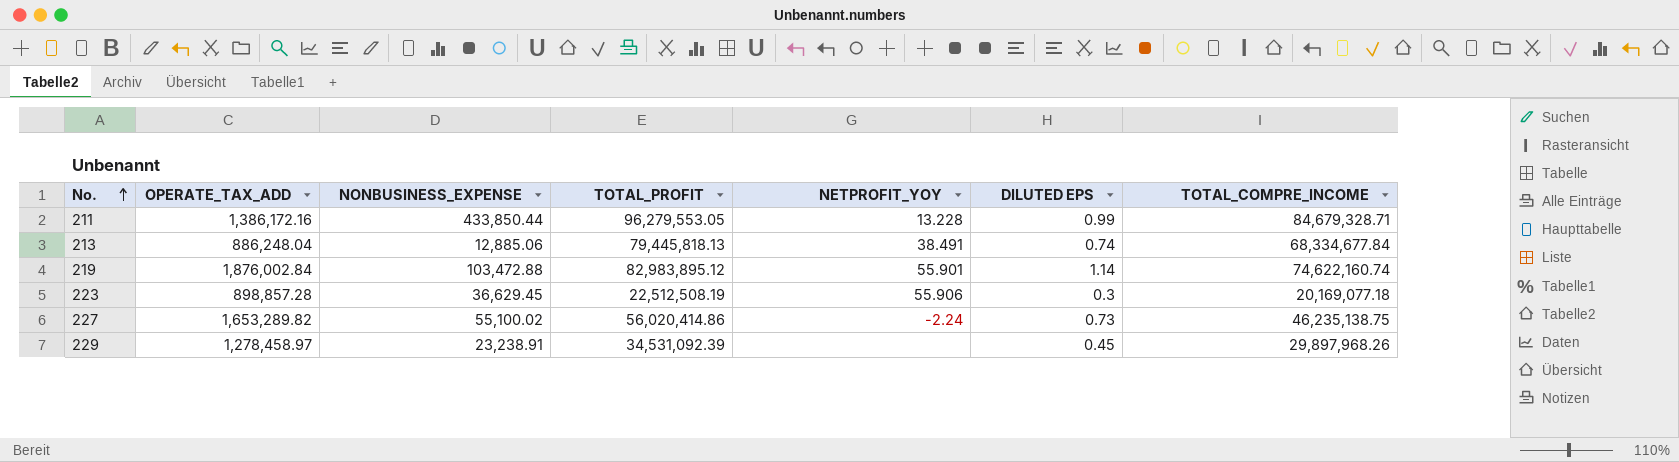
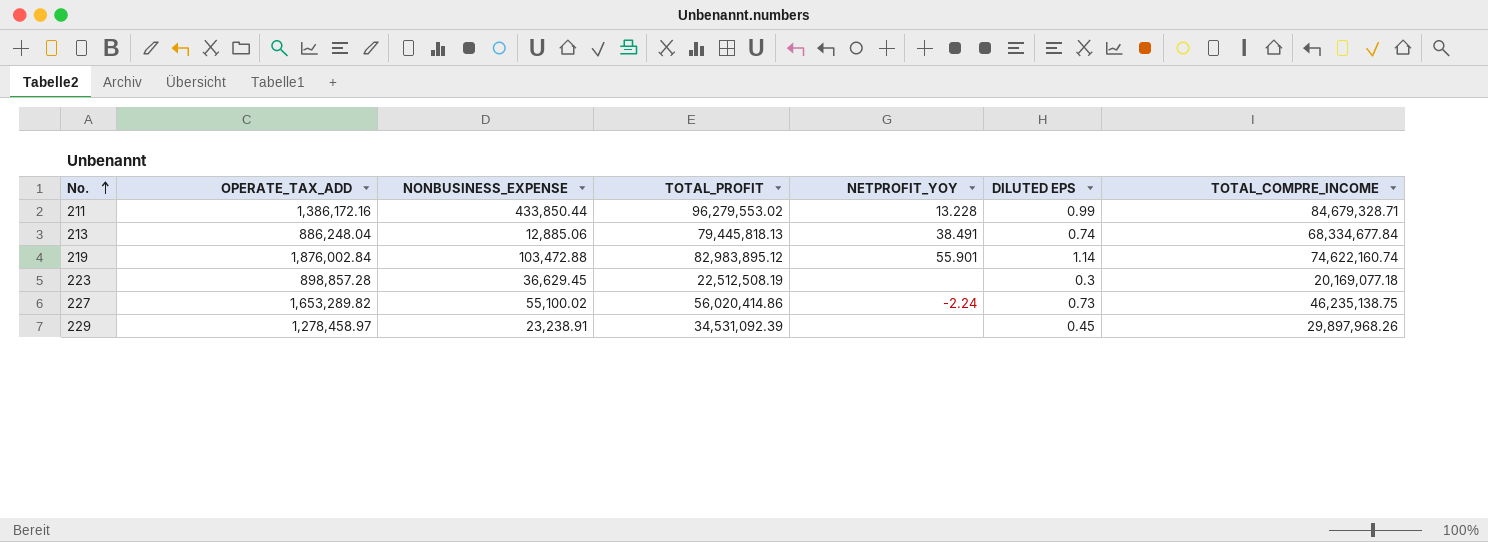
211 | TOTAL_PROFIT: 96,279,553.05 -> 96,279,553.02
223 | NETPROFIT_YOY: 55.906 -> none

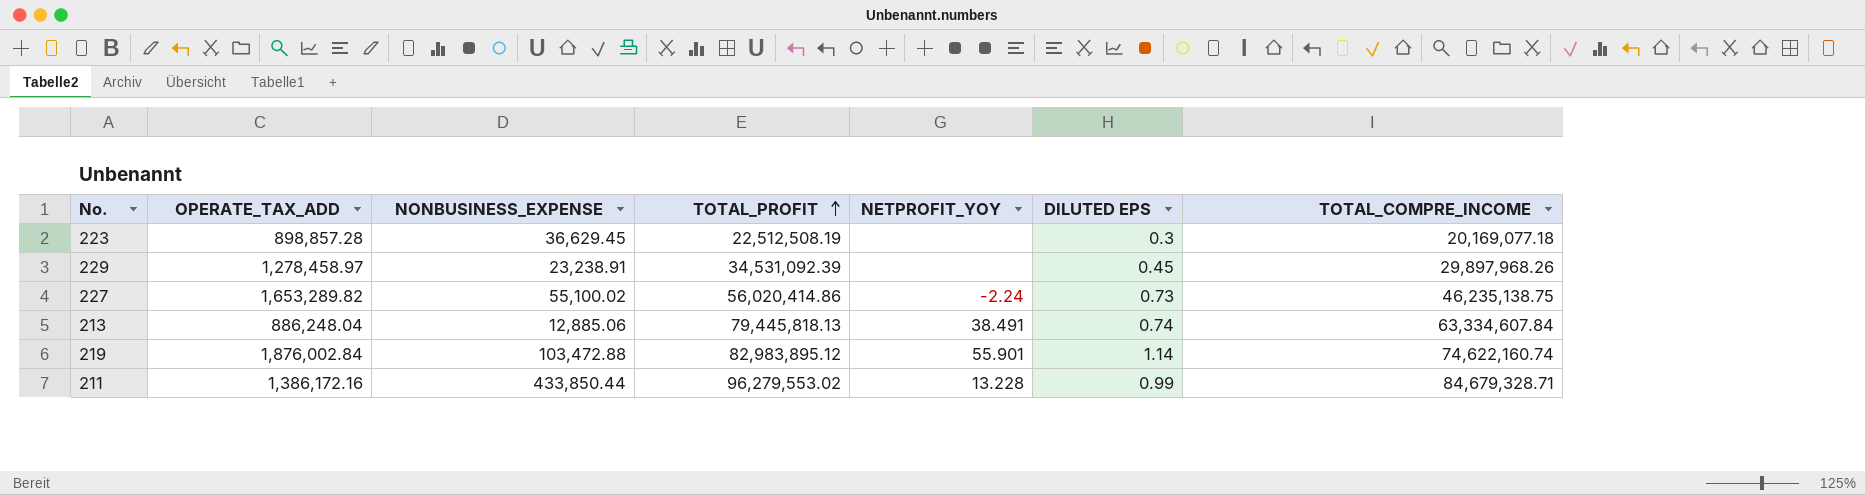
row order: No. ascending -> TOTAL_PROFIT ascending
213 | TOTAL_COMPRE_INCOME: 68,334,677.84 -> 63,334,607.84

